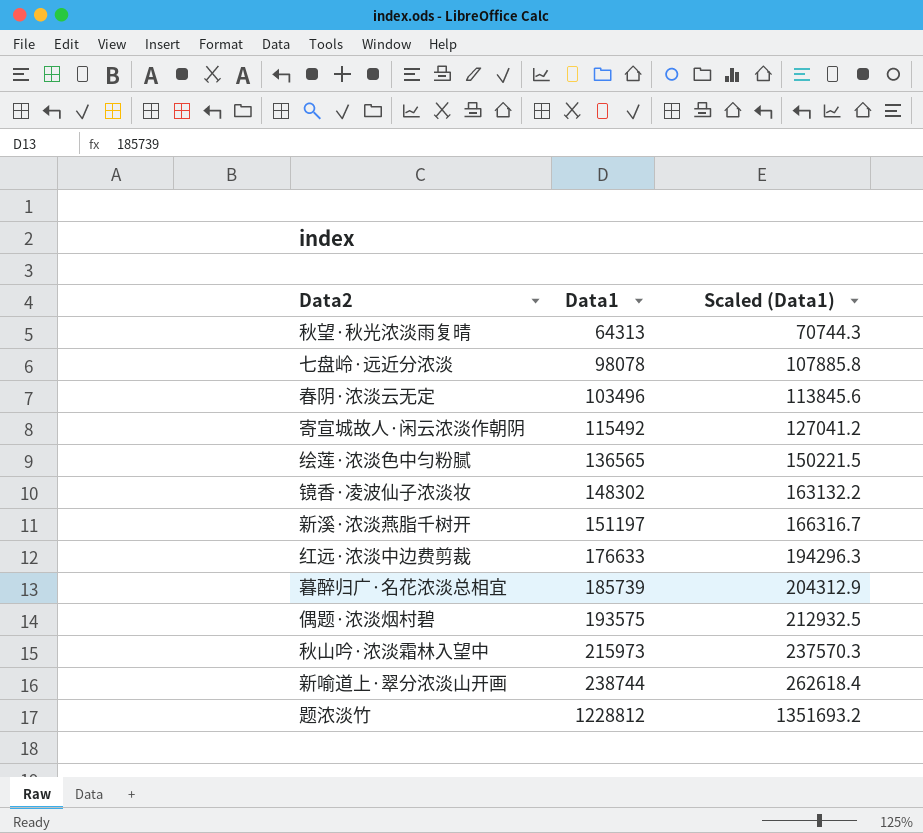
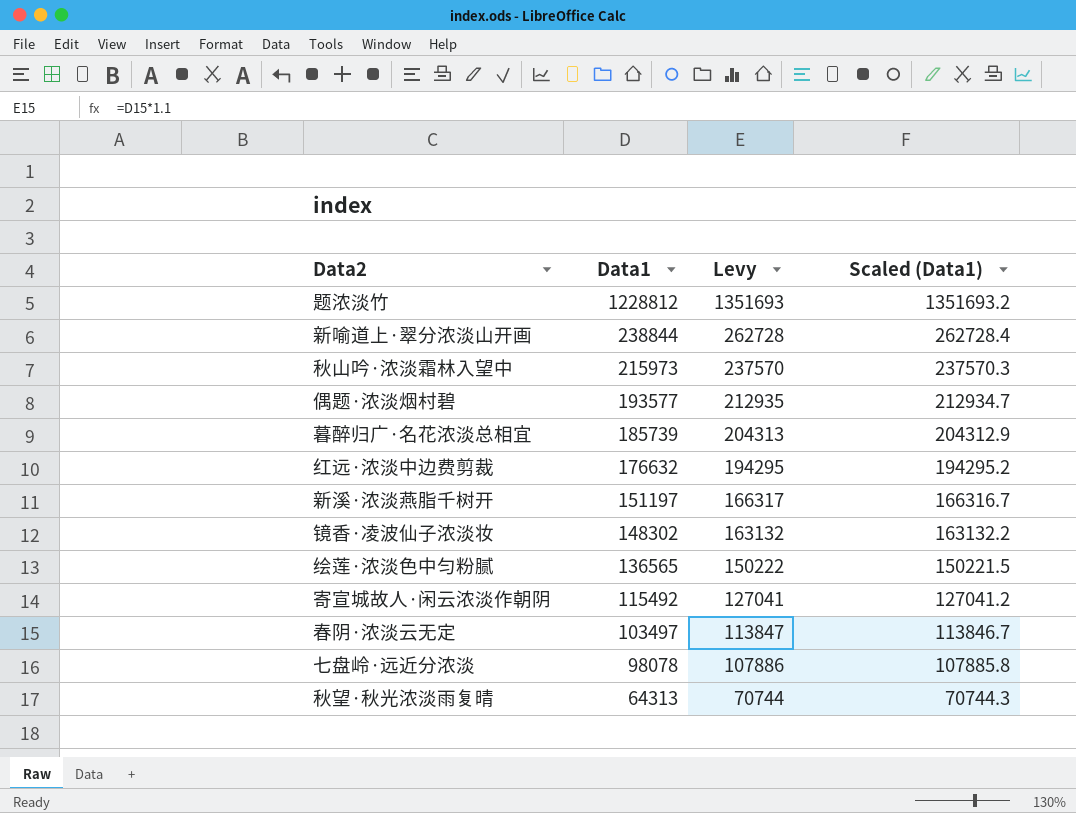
row order: Data1 ascending -> Data1 descending
column Levy | formula: none -> [Data1] * 1.1
新喻道上·翠分浓淡山开画 | Data1: 238744 -> 238844
新喻道上·翠分浓淡山开画 | Scaled (Data1): 262618.4 -> 262728.4
偶题·浓淡烟村碧 | Data1: 193575 -> 193577
偶题·浓淡烟村碧 | Scaled (Data1): 212932.5 -> 212934.7
红远·浓淡中边费剪裁 | Data1: 176633 -> 176632
红远·浓淡中边费剪裁 | Scaled (Data1): 194296.3 -> 194295.2
春阴·浓淡云无定 | Data1: 103496 -> 103497
春阴·浓淡云无定 | Scaled (Data1): 113845.6 -> 113846.7

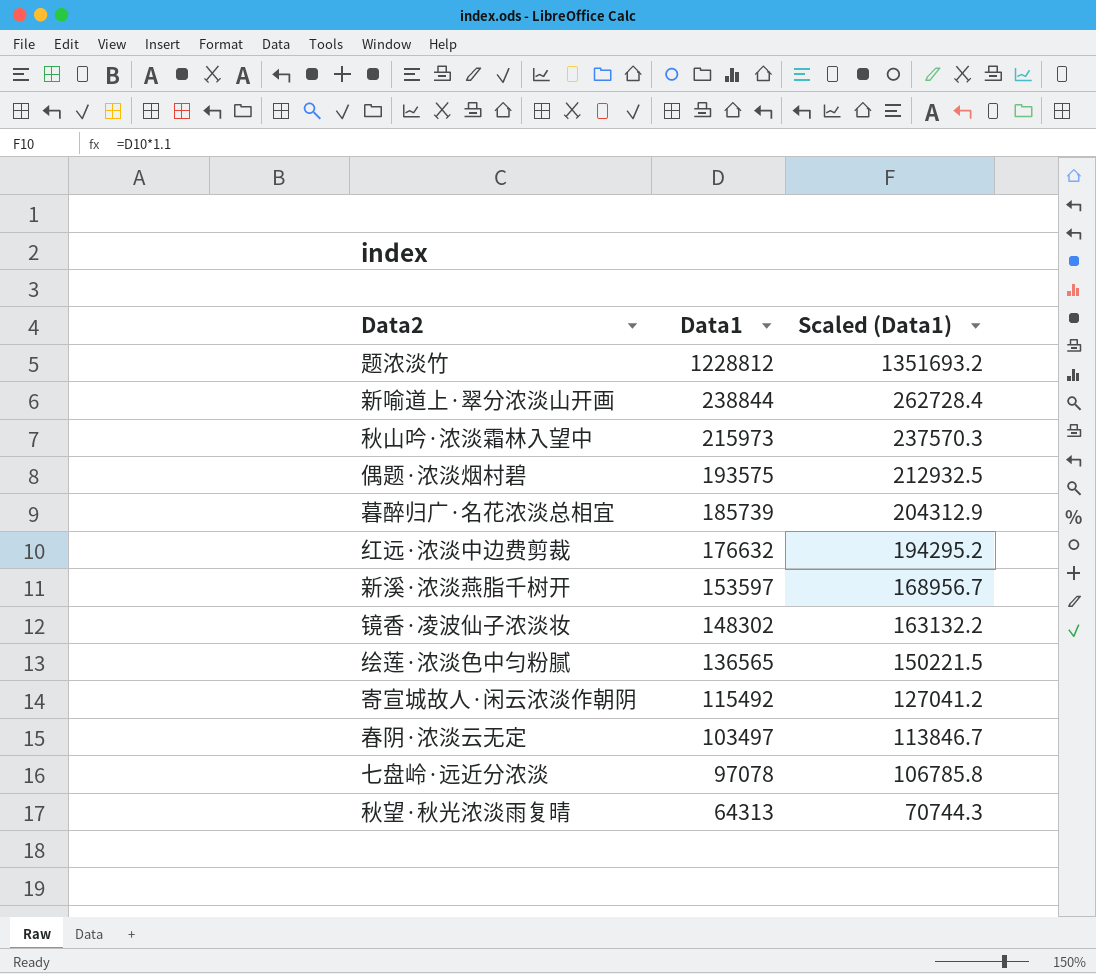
column Levy | formula: [Data1] * 1.1 -> none
偶题·浓淡烟村碧 | Data1: 193577 -> 193575
偶题·浓淡烟村碧 | Scaled (Data1): 212934.7 -> 212932.5
新溪·浓淡燕脂千树开 | Data1: 151197 -> 153597
新溪·浓淡燕脂千树开 | Scaled (Data1): 166316.7 -> 168956.7
七盘岭·远近分浓淡 | Data1: 98078 -> 97078
七盘岭·远近分浓淡 | Scaled (Data1): 107885.8 -> 106785.8

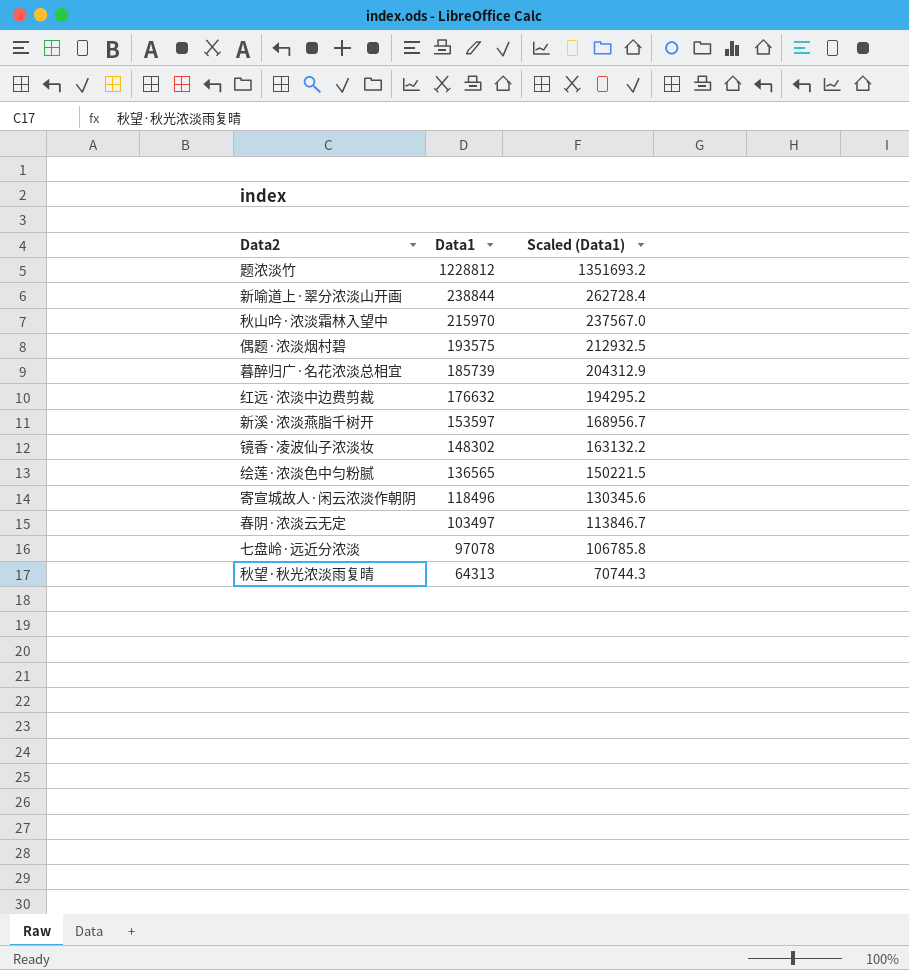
秋山吟·浓淡霜林入望中 | Data1: 215973 -> 215970
秋山吟·浓淡霜林入望中 | Scaled (Data1): 237570.3 -> 237567.0
寄宣城故人·闲云浓淡作朝阴 | Data1: 115492 -> 118496
寄宣城故人·闲云浓淡作朝阴 | Scaled (Data1): 127041.2 -> 130345.6

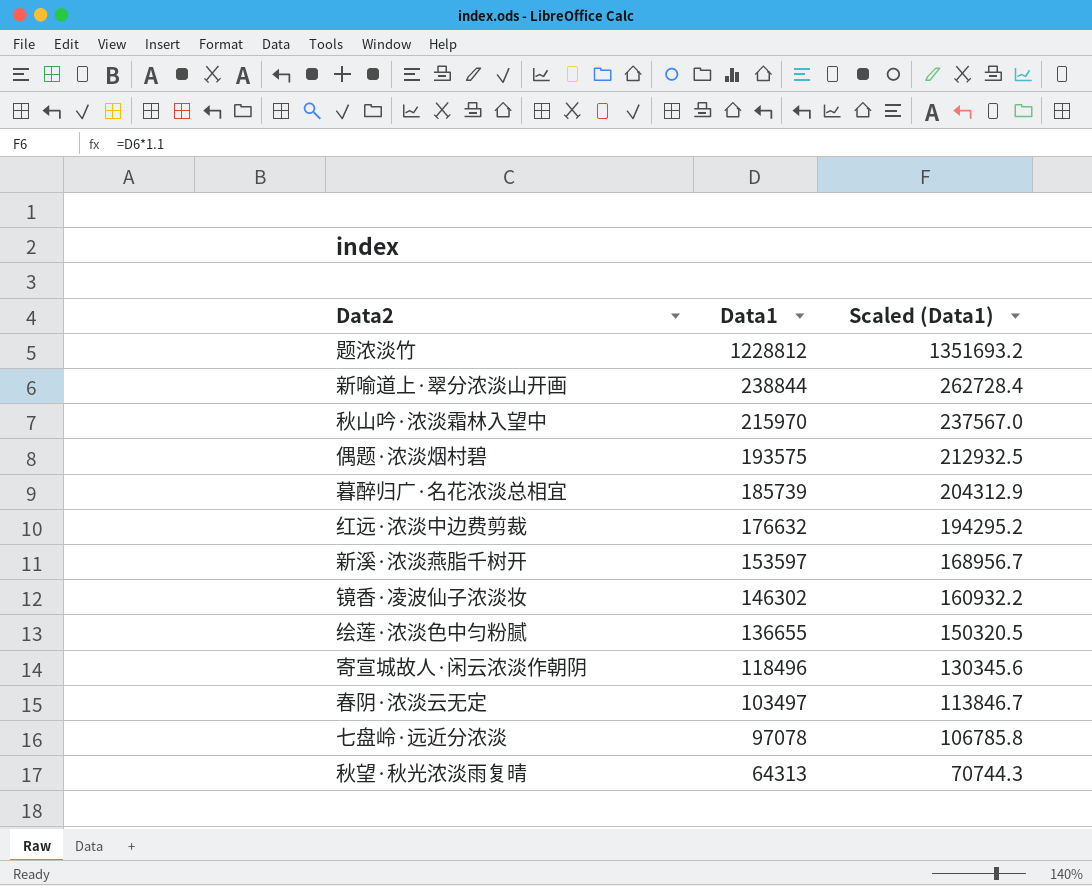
镜香·凌波仙子浓淡妆 | Data1: 148302 -> 146302
镜香·凌波仙子浓淡妆 | Scaled (Data1): 163132.2 -> 160932.2
绘莲·浓淡色中匀粉腻 | Data1: 136565 -> 136655
绘莲·浓淡色中匀粉腻 | Scaled (Data1): 150221.5 -> 150320.5

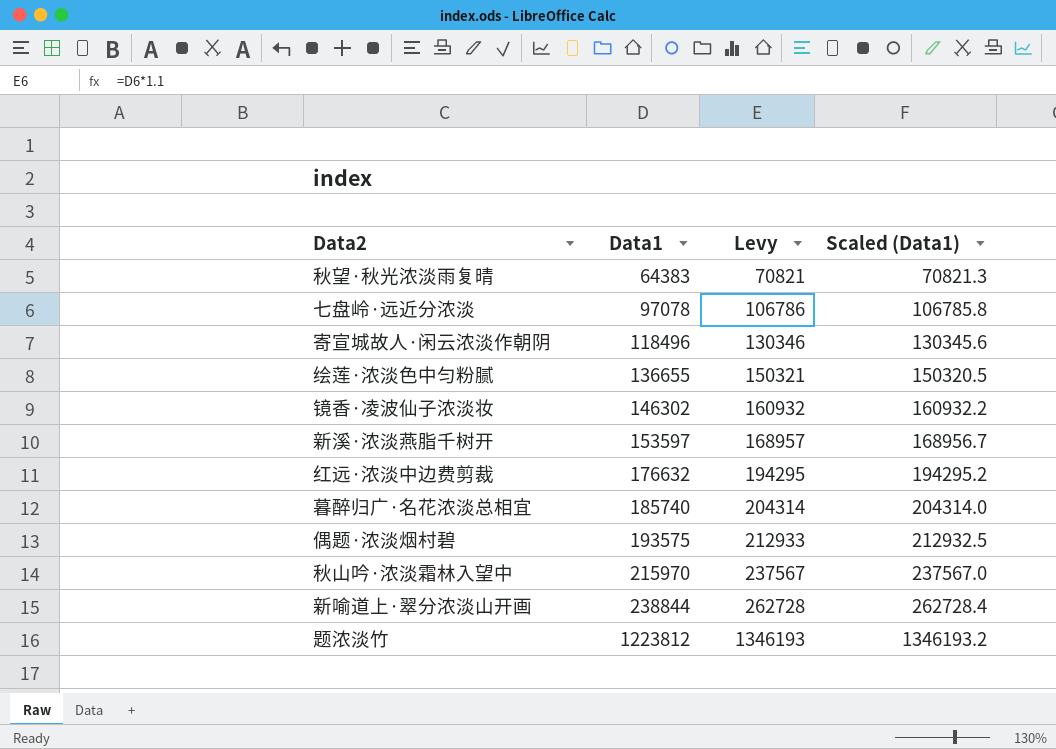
row order: Data1 descending -> Data1 ascending
column Levy | formula: none -> [Data1] * 1.1
row 春阴·浓淡云无定: 103497 | 113846.7 -> none
秋望·秋光浓淡雨复晴 | Data1: 64313 -> 64383
秋望·秋光浓淡雨复晴 | Scaled (Data1): 70744.3 -> 70821.3
暮醉归广·名花浓淡总相宜 | Data1: 185739 -> 185740
暮醉归广·名花浓淡总相宜 | Scaled (Data1): 204312.9 -> 204314.0
题浓淡竹 | Data1: 1228812 -> 1223812
题浓淡竹 | Scaled (Data1): 1351693.2 -> 1346193.2

